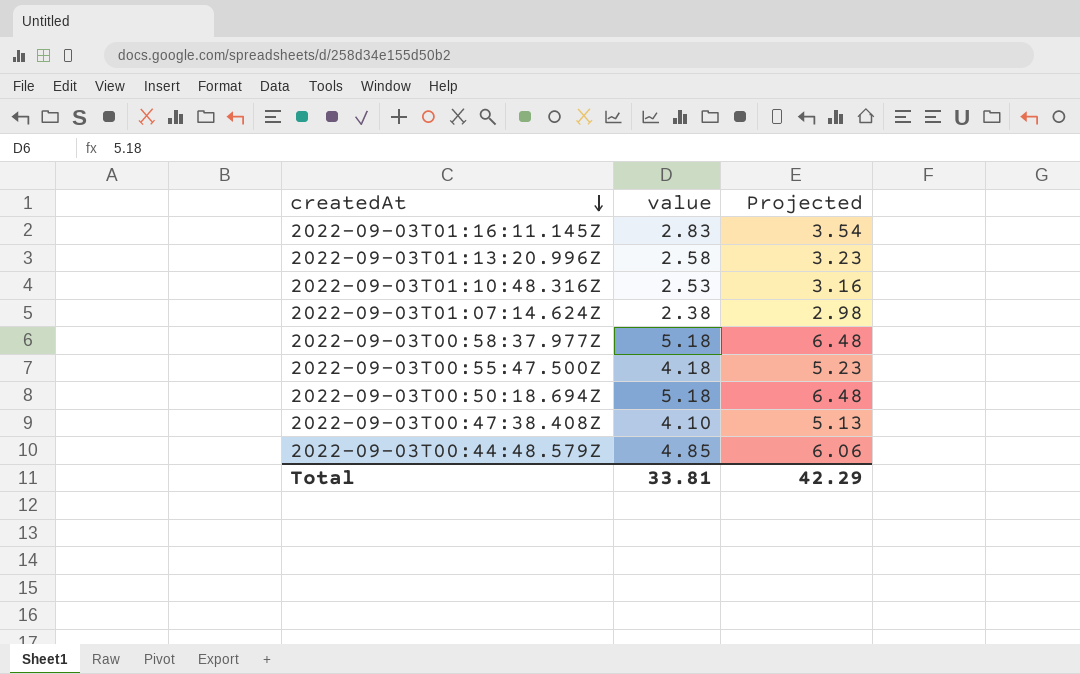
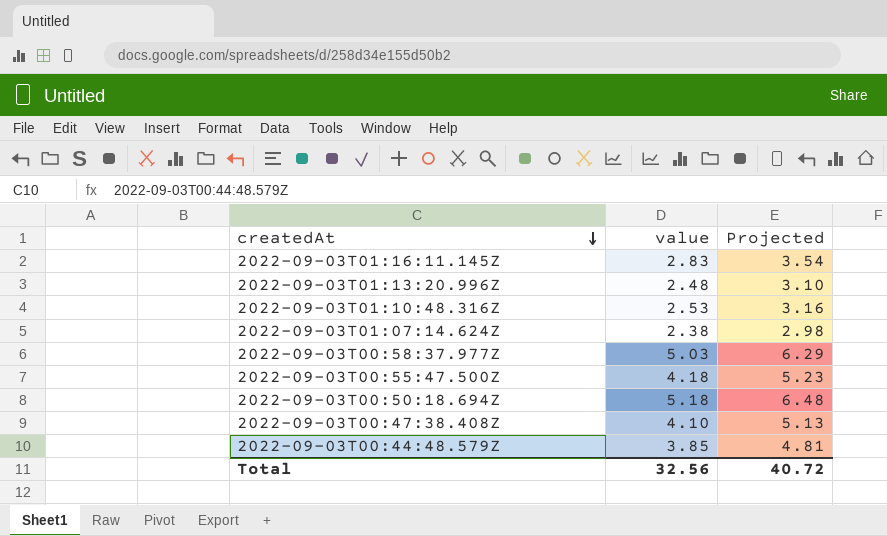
2022-09-03T01:13:20.996Z | value: 2.58 -> 2.48
2022-09-03T01:13:20.996Z | Projected: 3.23 -> 3.10
2022-09-03T00:58:37.977Z | value: 5.18 -> 5.03
2022-09-03T00:58:37.977Z | Projected: 6.48 -> 6.29
2022-09-03T00:44:48.579Z | value: 4.85 -> 3.85
2022-09-03T00:44:48.579Z | Projected: 6.06 -> 4.81
Total | value: 33.81 -> 32.56
Total | Projected: 42.29 -> 40.72

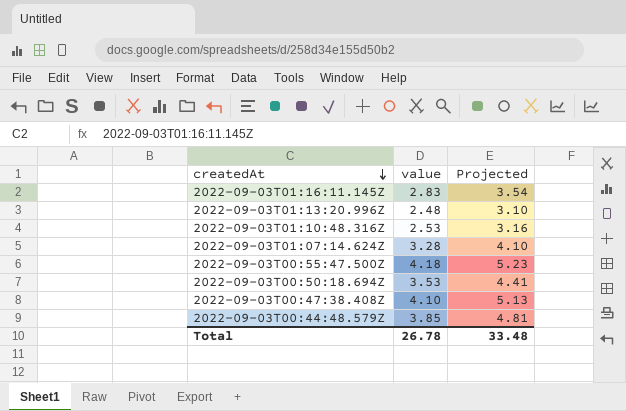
row 2022-09-03T00:58:37.977Z: 5.03 | 6.29 -> none
2022-09-03T01:07:14.624Z | value: 2.38 -> 3.28
2022-09-03T01:07:14.624Z | Projected: 2.98 -> 4.10
2022-09-03T00:50:18.694Z | value: 5.18 -> 3.53
2022-09-03T00:50:18.694Z | Projected: 6.48 -> 4.41
Total | value: 32.56 -> 26.78
Total | Projected: 40.72 -> 33.48

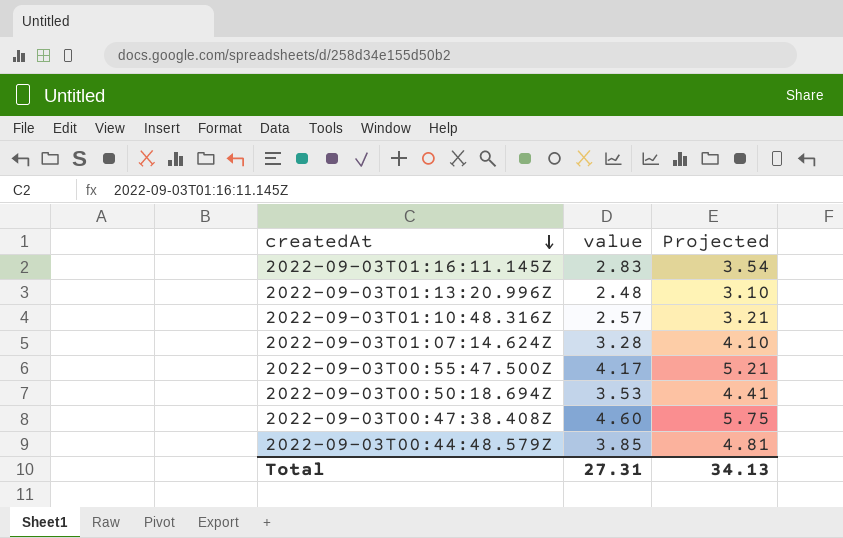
2022-09-03T01:10:48.316Z | value: 2.53 -> 2.57
2022-09-03T01:10:48.316Z | Projected: 3.16 -> 3.21
2022-09-03T00:55:47.500Z | value: 4.18 -> 4.17
2022-09-03T00:55:47.500Z | Projected: 5.23 -> 5.21
2022-09-03T00:47:38.408Z | value: 4.10 -> 4.60
2022-09-03T00:47:38.408Z | Projected: 5.13 -> 5.75
Total | value: 26.78 -> 27.31
Total | Projected: 33.48 -> 34.13

